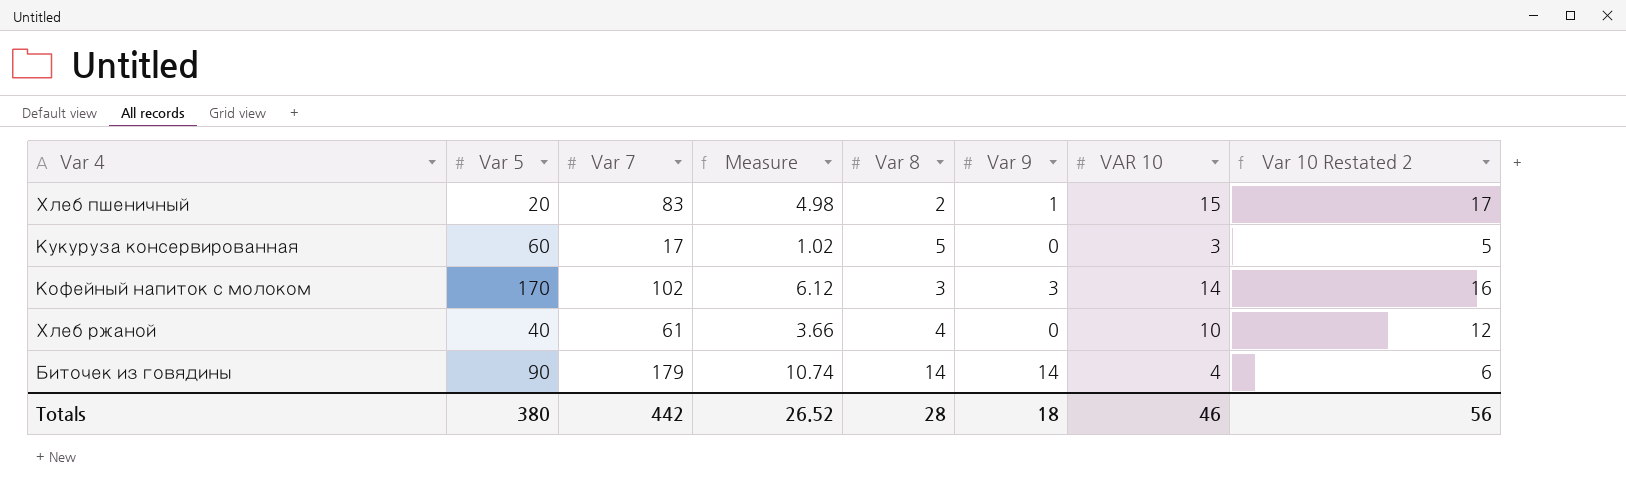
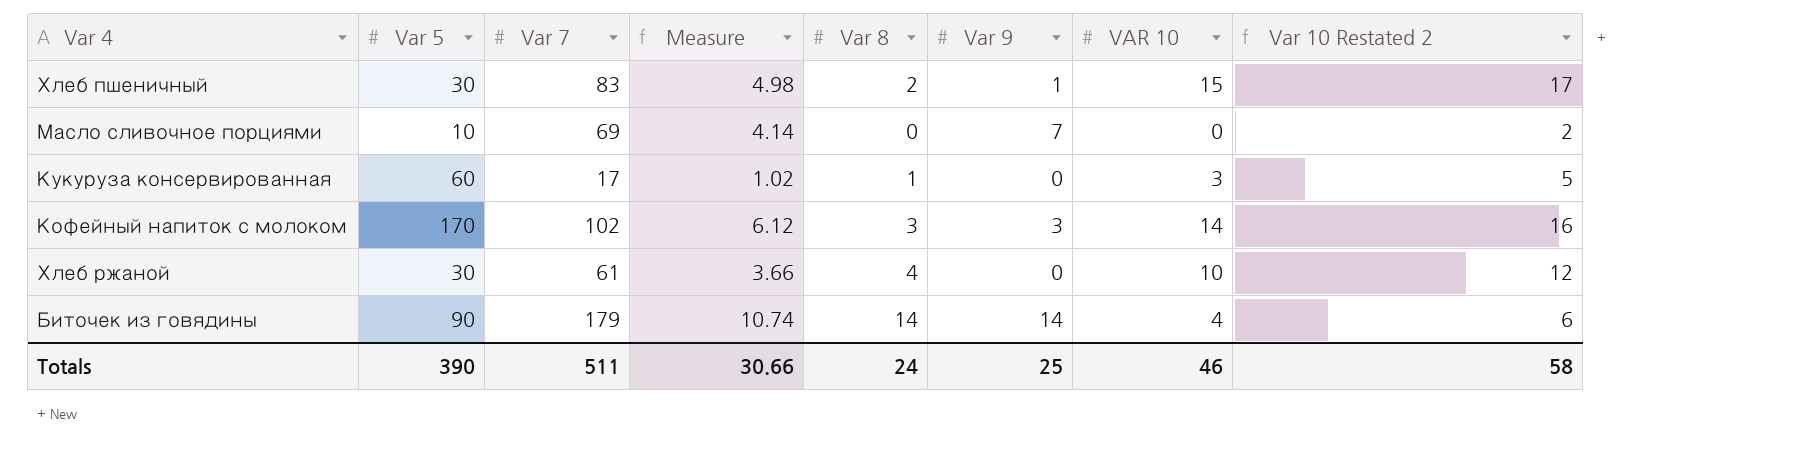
Хлеб пшеничный | Var 5: 20 -> 30
row Масло сливочное порциями: none -> 10 | 69 | 4.14 | 0 | 7 | 0 | 2
Кукуруза консервированная | Var 8: 5 -> 1
Хлеб ржаной | Var 5: 40 -> 30
Totals | Var 5: 380 -> 390
Totals | Var 7: 442 -> 511
Totals | Measure: 26.52 -> 30.66
Totals | Var 8: 28 -> 24
Totals | Var 9: 18 -> 25
Totals | Var 10 Restated 2: 56 -> 58

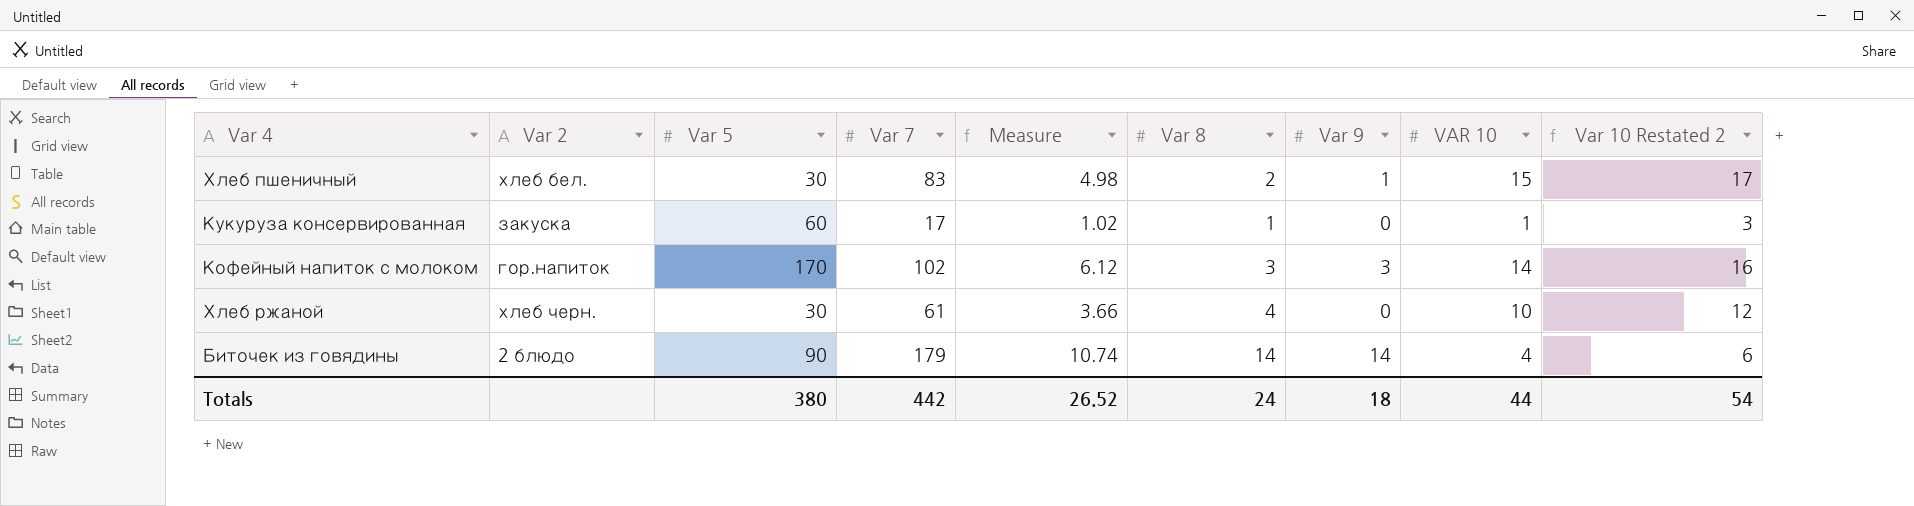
column Var 2 | position: none -> 2
row Масло сливочное порциями: 10 | 69 | 4.14 | 0 | 7 | 0 | 2 -> none
Кукуруза консервированная | VAR 10: 3 -> 1
Кукуруза консервированная | Var 10 Restated 2: 5 -> 3
Totals | Var 5: 390 -> 380
Totals | Var 7: 511 -> 442
Totals | Measure: 30.66 -> 26.52
Totals | Var 9: 25 -> 18
Totals | VAR 10: 46 -> 44
Totals | Var 10 Restated 2: 58 -> 54

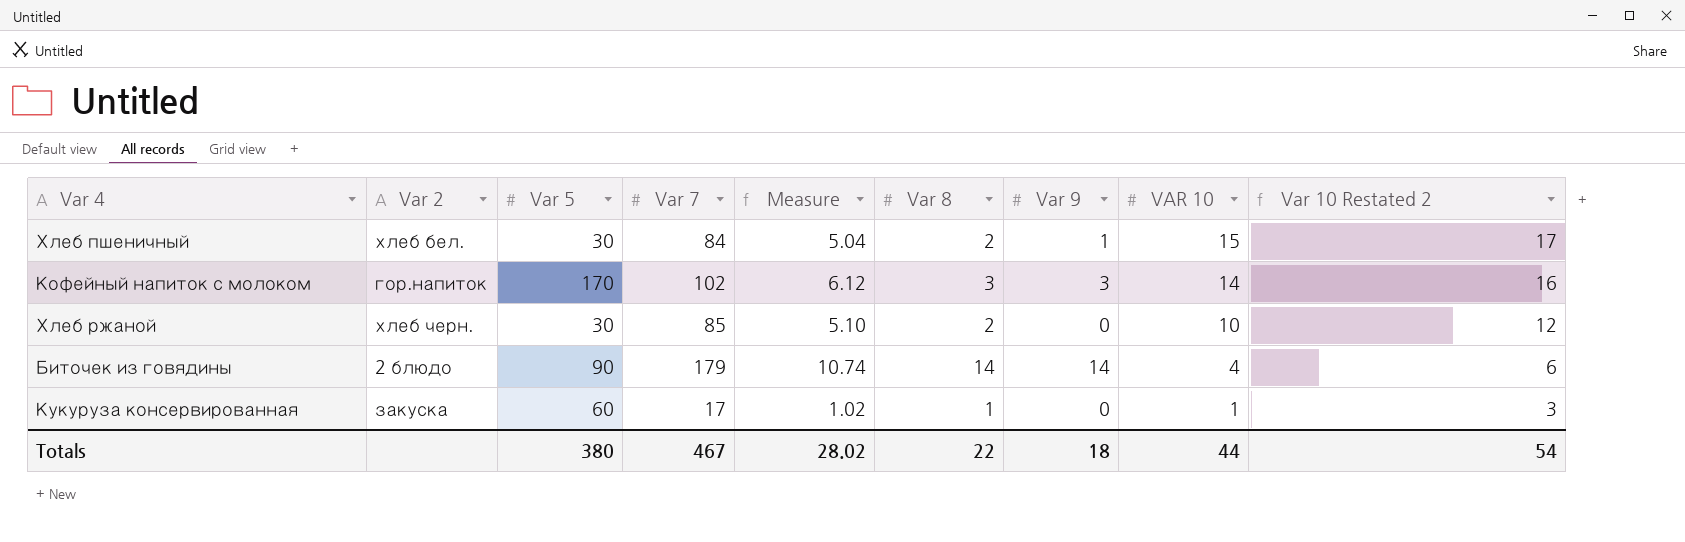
row order: none -> VAR 10 descending
Хлеб пшеничный | Var 7: 83 -> 84
Хлеб пшеничный | Measure: 4.98 -> 5.04
Хлеб ржаной | Var 7: 61 -> 85
Хлеб ржаной | Measure: 3.66 -> 5.10
Хлеб ржаной | Var 8: 4 -> 2
Totals | Var 7: 442 -> 467
Totals | Measure: 26.52 -> 28.02
Totals | Var 8: 24 -> 22

